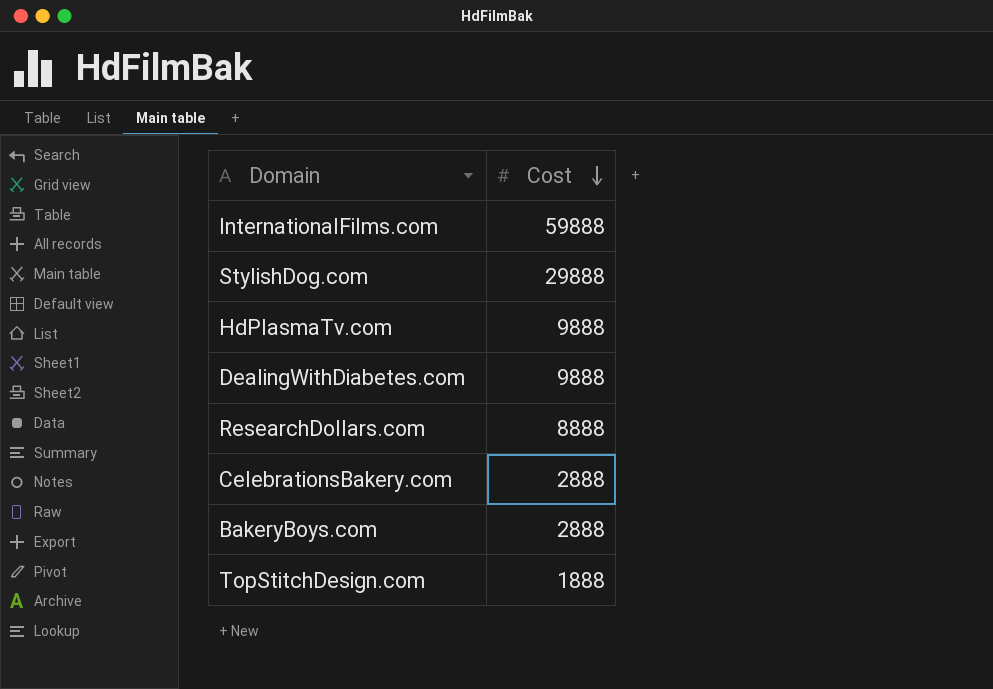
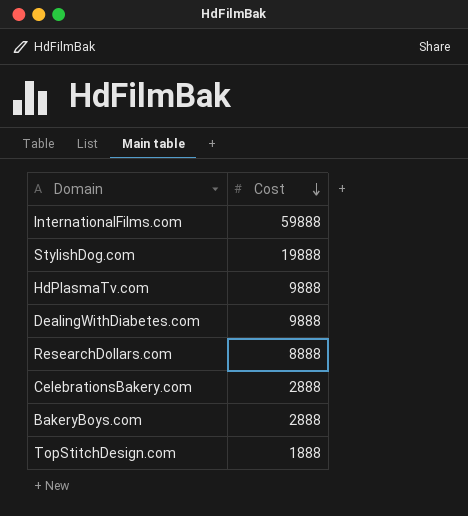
StylishDog.com | Cost: 29888 -> 19888

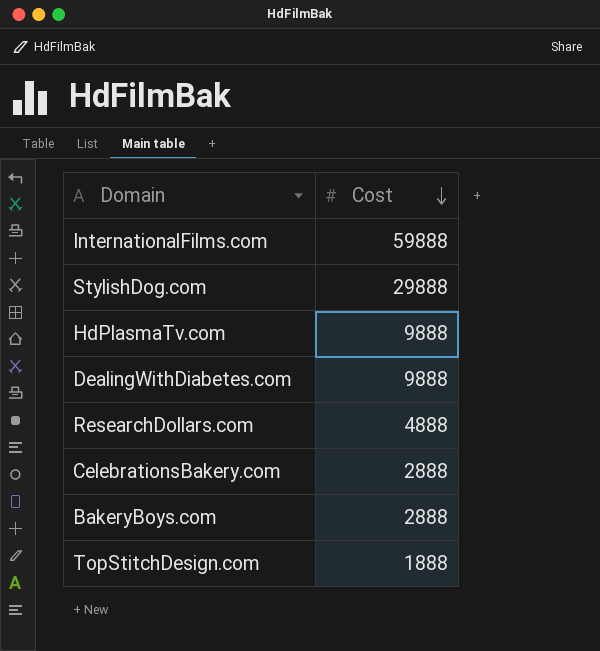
StylishDog.com | Cost: 19888 -> 29888
ResearchDollars.com | Cost: 8888 -> 4888

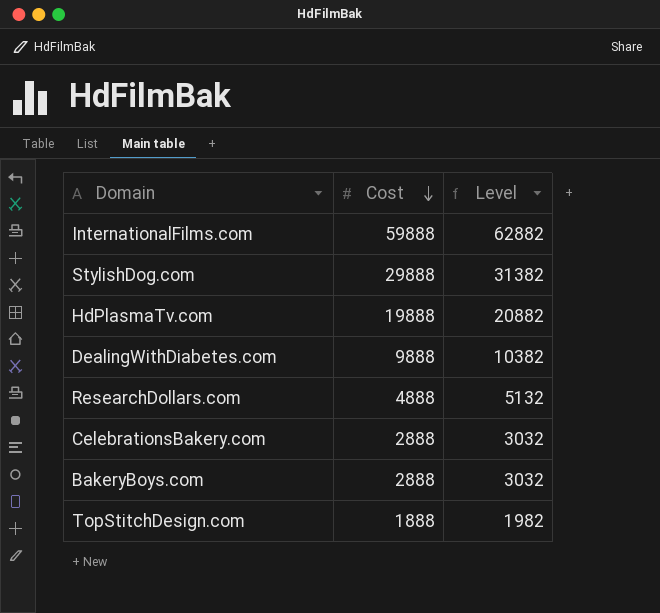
column Level | formula: none -> [Cost] * 1.05
HdPlasmaTv.com | Cost: 9888 -> 19888

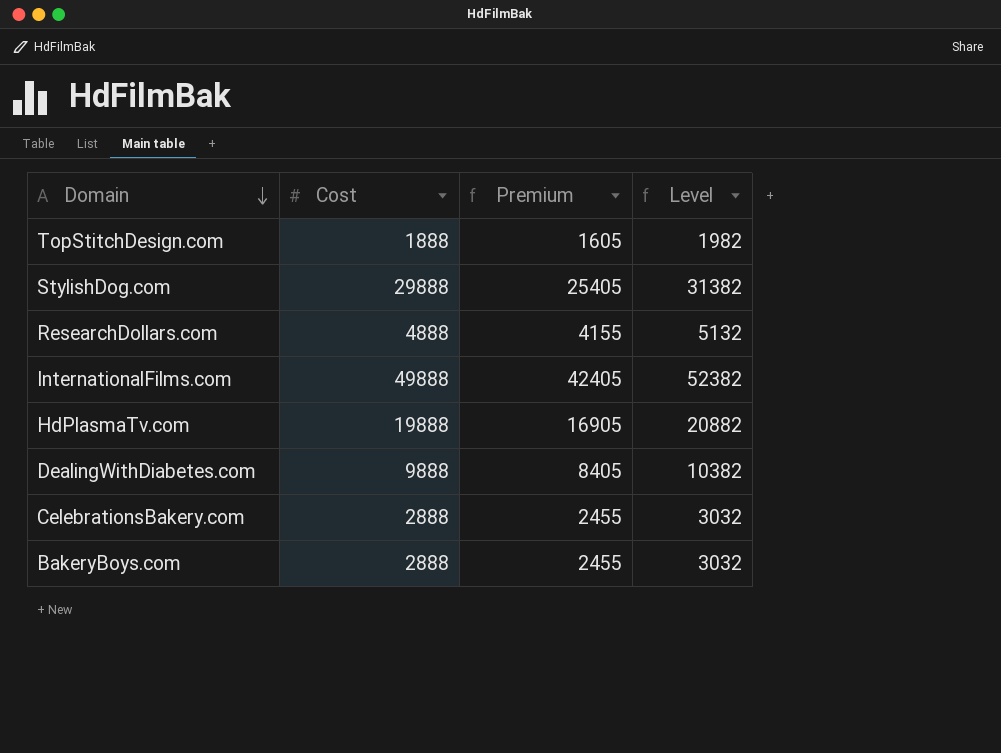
row order: Cost descending -> Domain descending
column Premium | formula: none -> [Cost] * 0.85
InternationalFilms.com | Cost: 59888 -> 49888
InternationalFilms.com | Level: 62882 -> 52382

